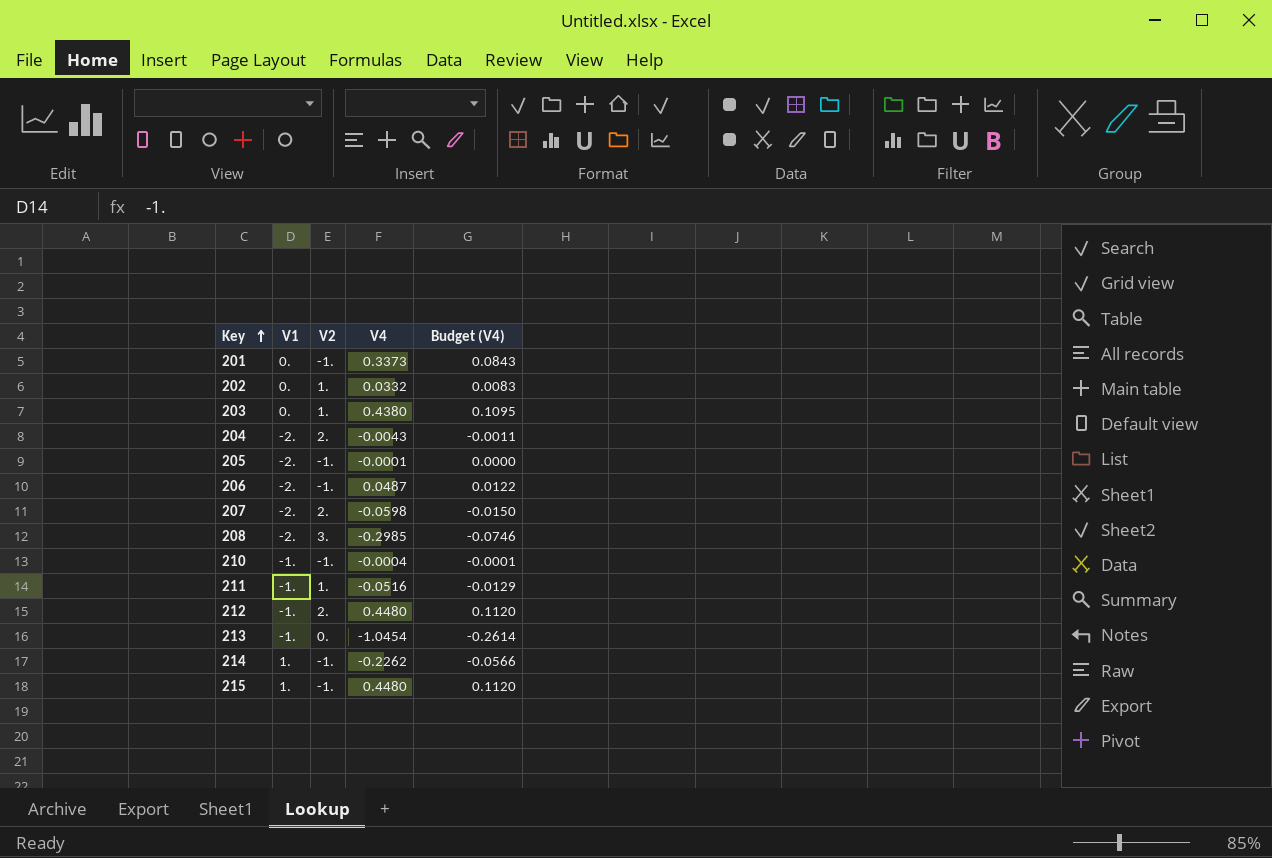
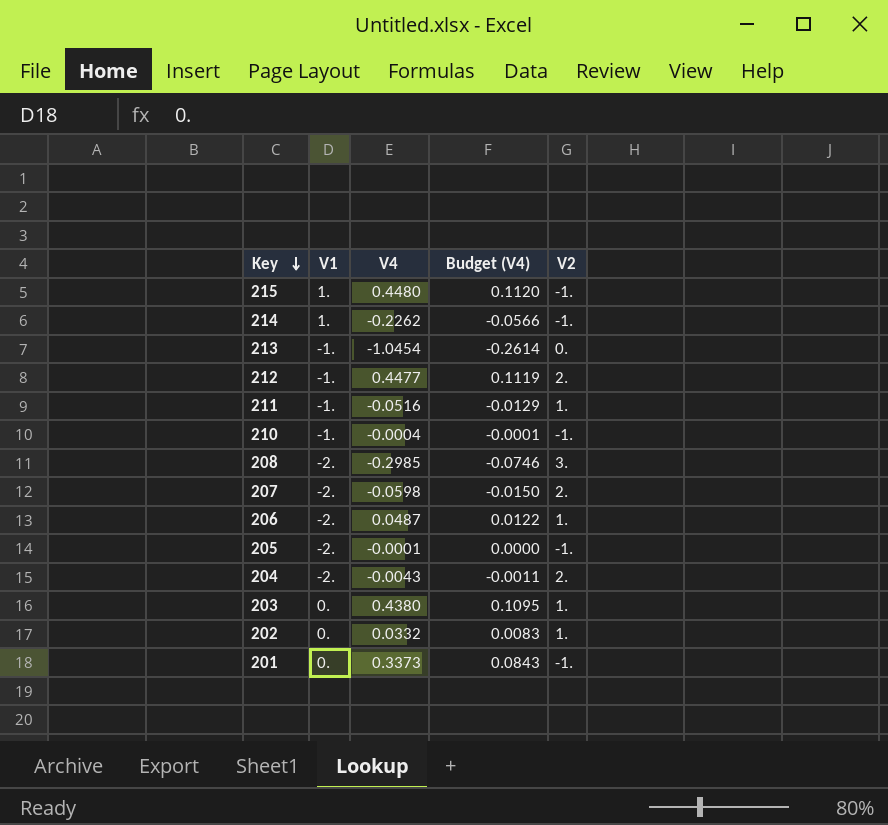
row order: Key ascending -> Key descending
column V2 | position: 3 -> 5
212 | V4: 0.4480 -> 0.4477
212 | Budget (V4): 0.1120 -> 0.1119
206 | V2: -1. -> 1.

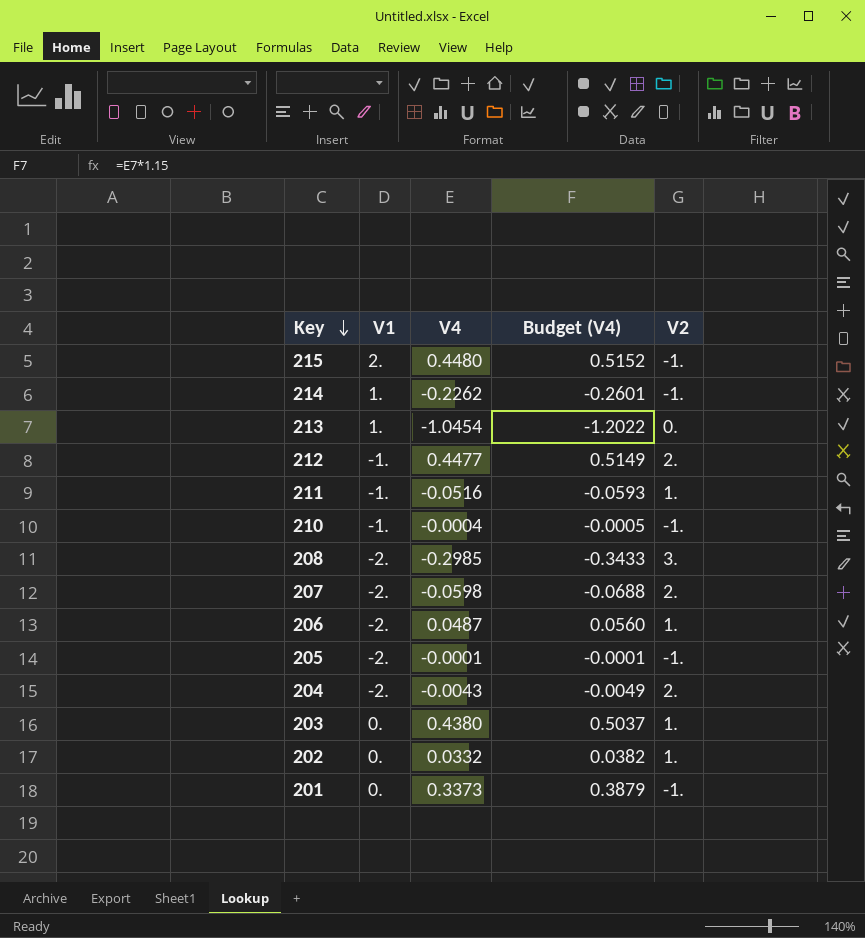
column Budget (V4) | formula: [V4] * 0.25 -> [V4] * 1.15
215 | V1: 1. -> 2.
213 | V1: -1. -> 1.

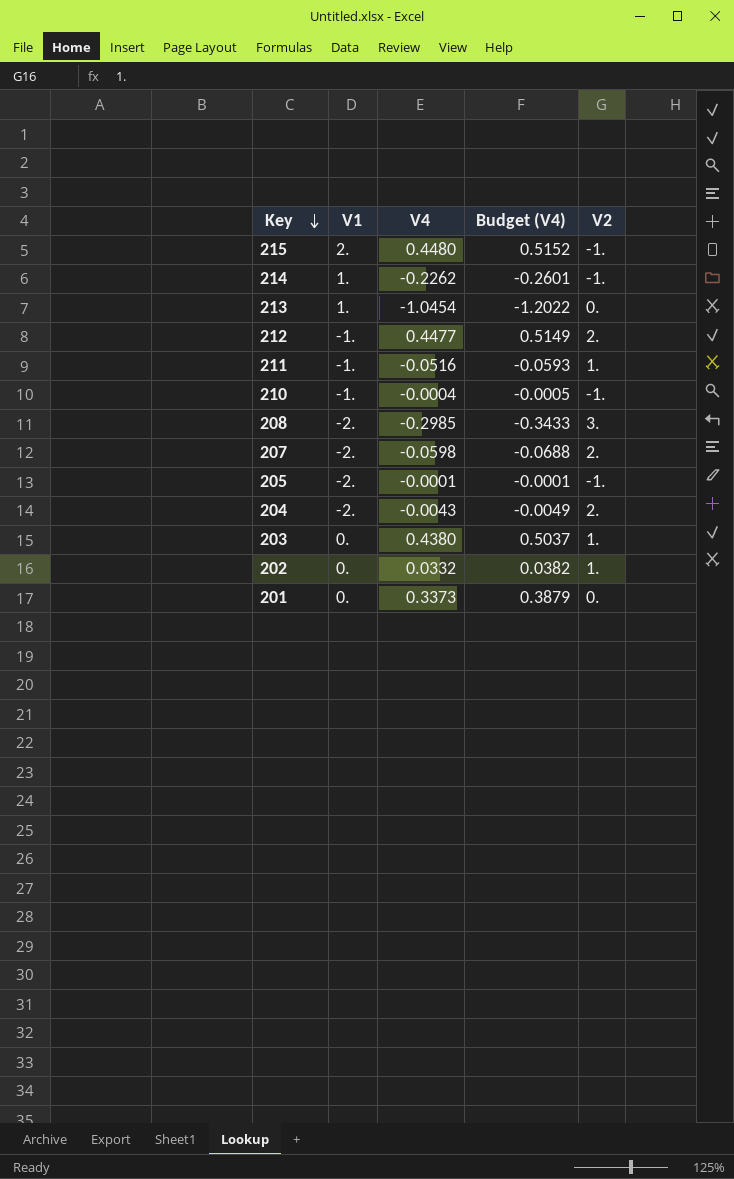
row 206: -2. | 0.0487 | 0.0560 | 1. -> none
201 | V2: -1. -> 0.

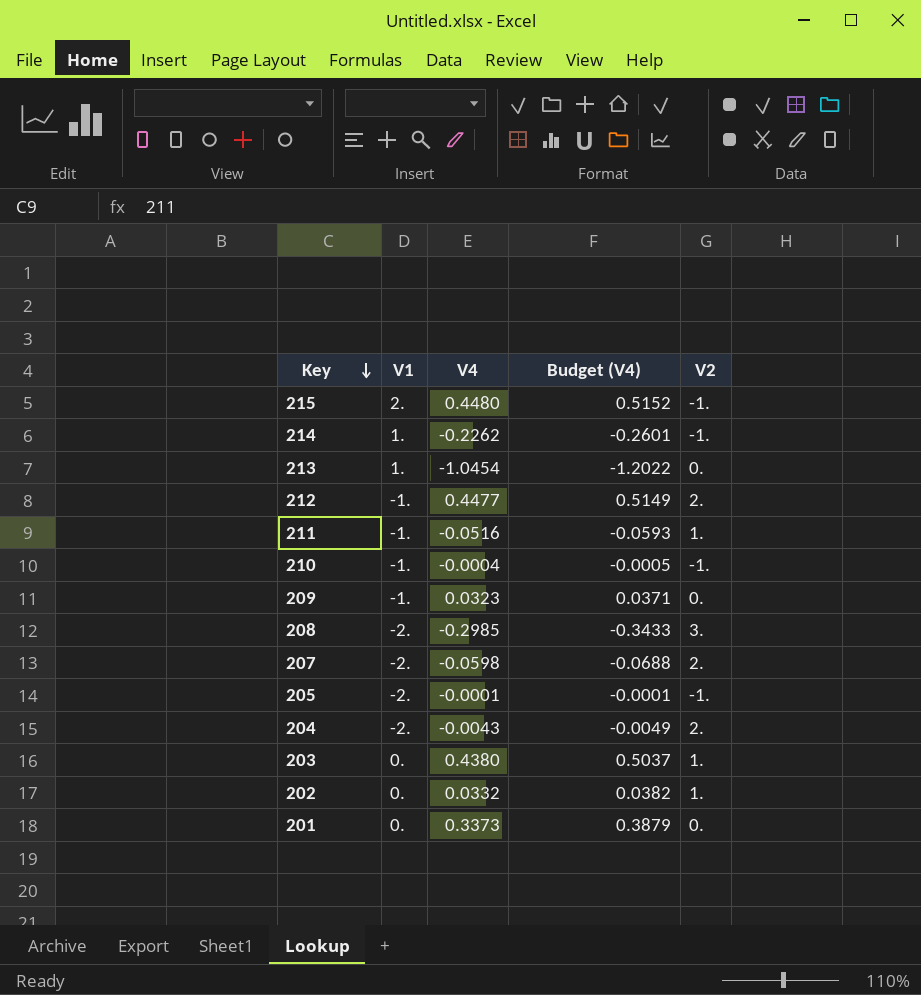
row 209: none -> -1. | 0.0323 | 0.0371 | 0.

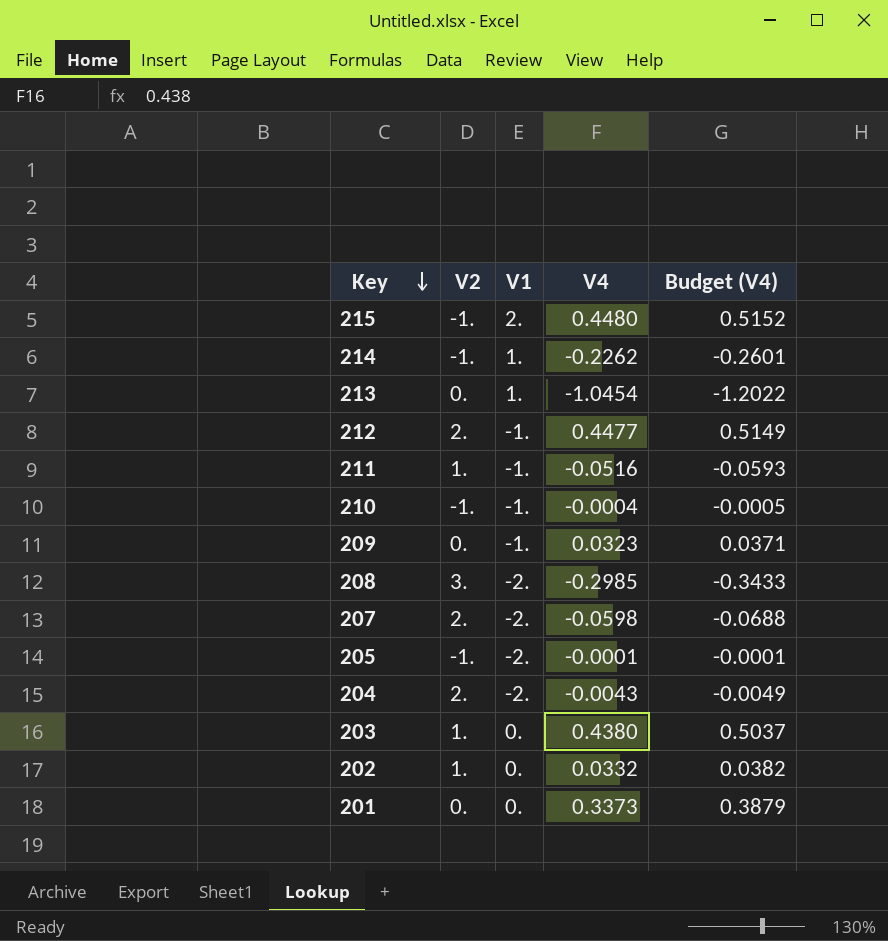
column V2 | position: 5 -> 2

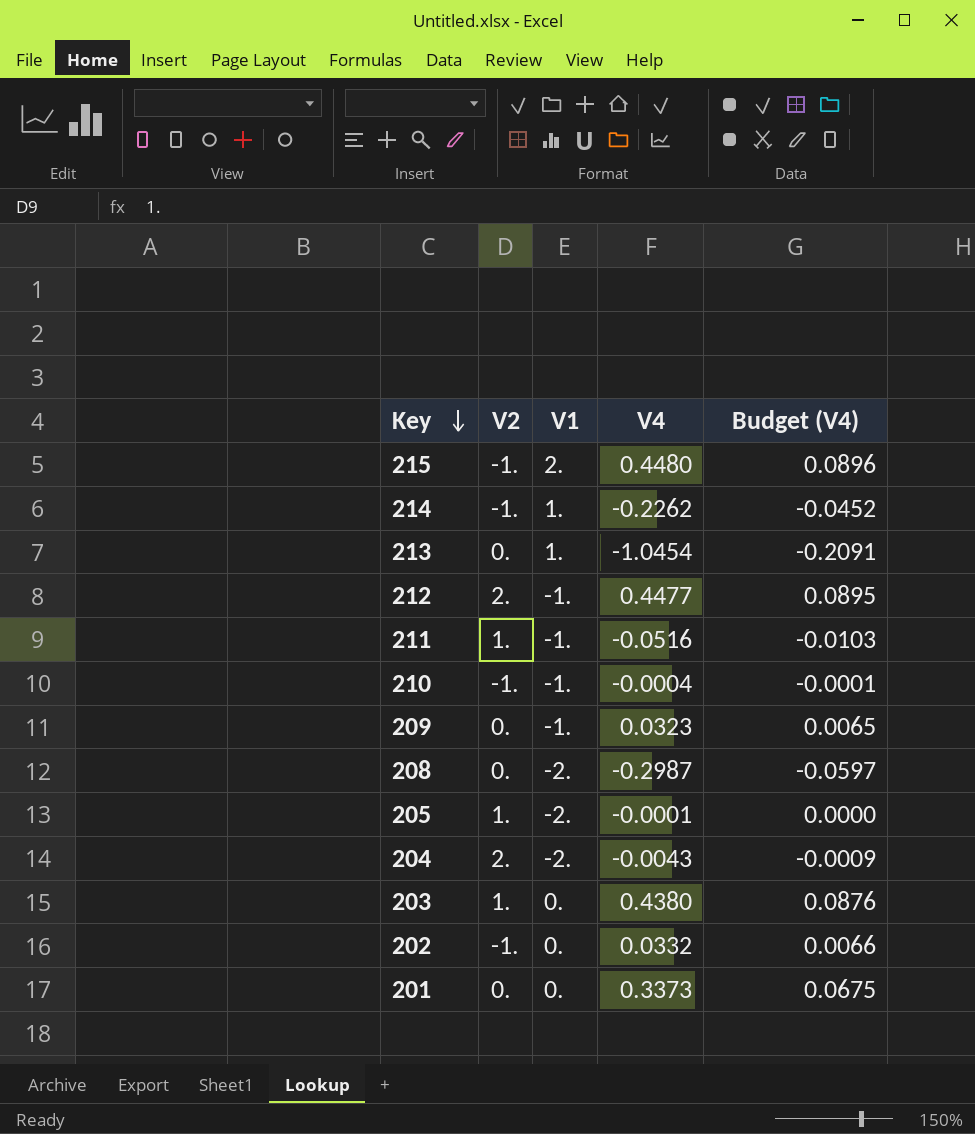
column Budget (V4) | formula: [V4] * 1.15 -> [V4] * 0.2
row 207: 2. | -2. | -0.0598 | -0.0688 -> none
208 | V2: 3. -> 0.
208 | V4: -0.2985 -> -0.2987
205 | V2: -1. -> 1.
202 | V2: 1. -> -1.

